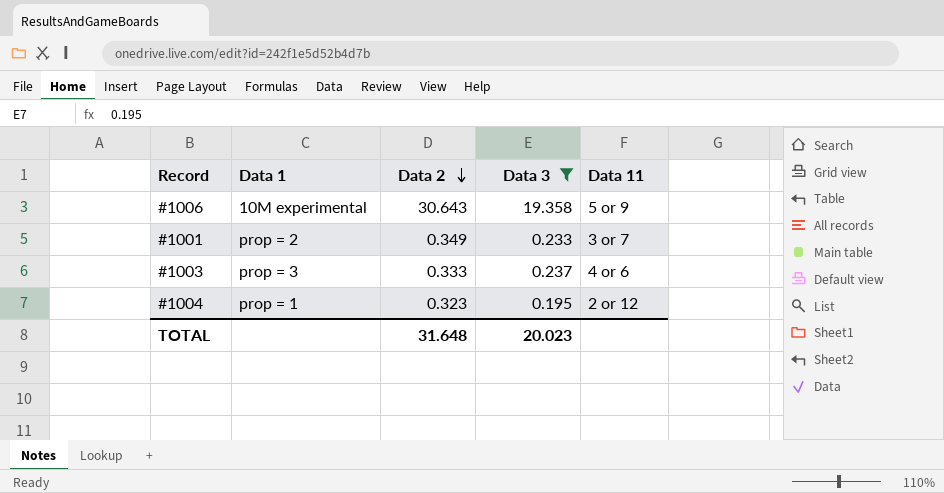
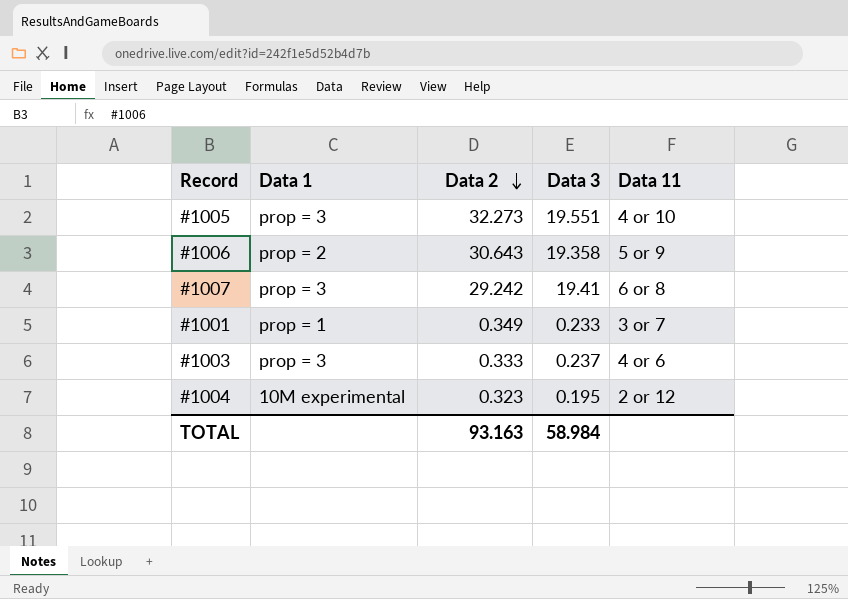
filter: Data 3 <= 19.358 -> none
#1006 | Data 1: 10M experimental -> prop = 2
#1001 | Data 1: prop = 2 -> prop = 1
#1004 | Data 1: prop = 1 -> 10M experimental
TOTAL | Data 2: 31.648 -> 93.163
TOTAL | Data 3: 20.023 -> 58.984

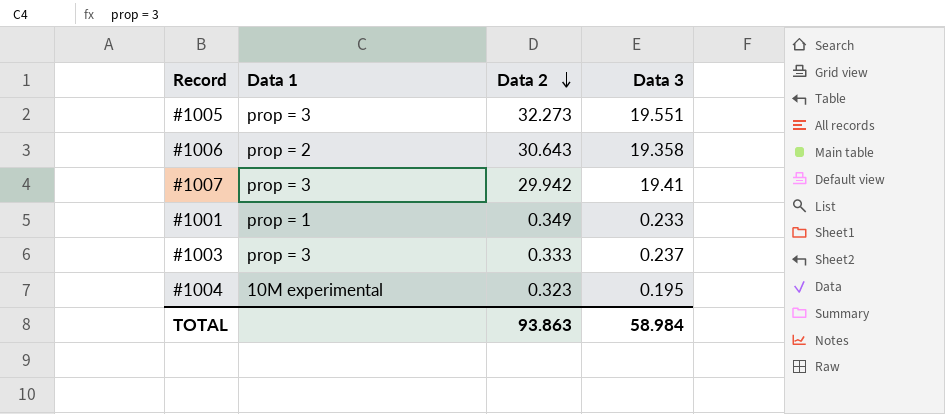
column Data 11 | position: 5 -> none
#1007 | Data 2: 29.242 -> 29.942
TOTAL | Data 2: 93.163 -> 93.863

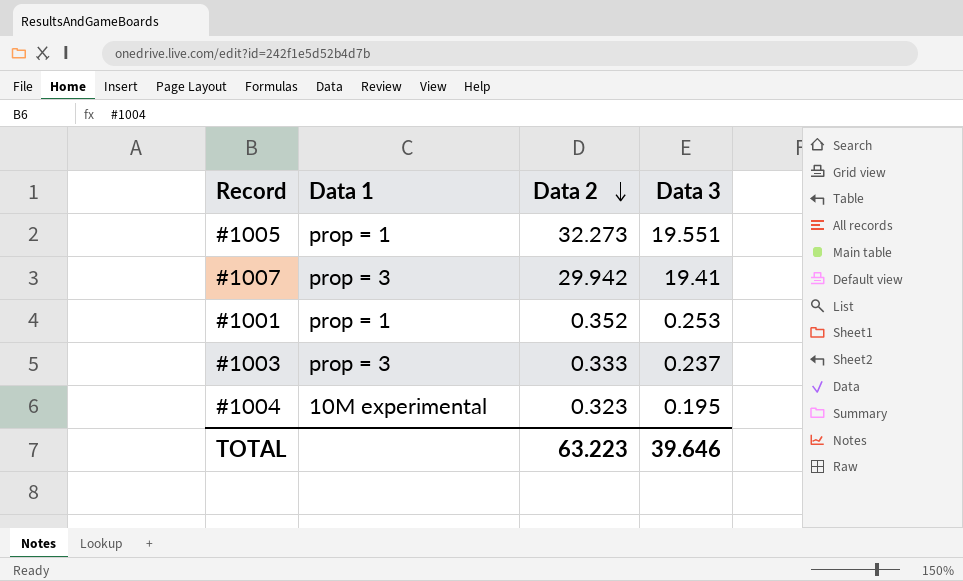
row #1006: prop = 2 | 30.643 | 19.358 -> none
#1005 | Data 1: prop = 3 -> prop = 1
#1001 | Data 2: 0.349 -> 0.352
#1001 | Data 3: 0.233 -> 0.253
TOTAL | Data 2: 93.863 -> 63.223
TOTAL | Data 3: 58.984 -> 39.646

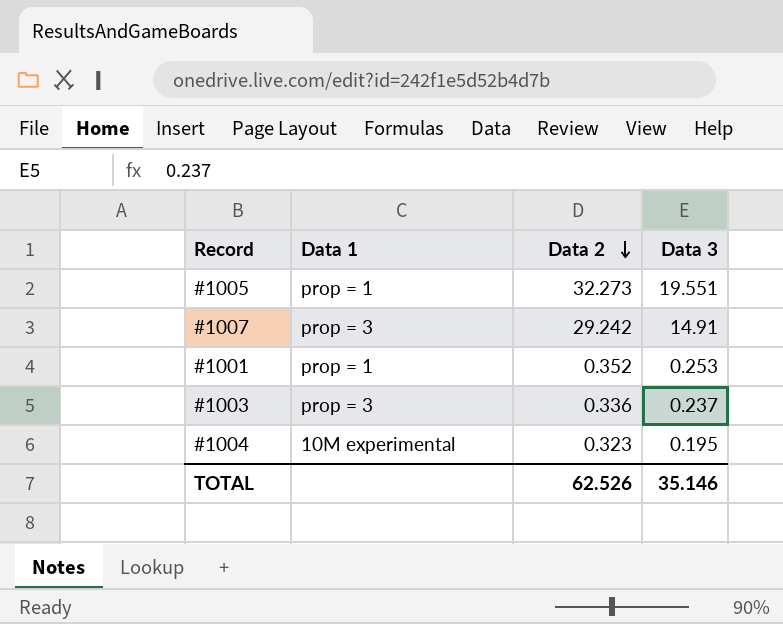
#1007 | Data 2: 29.942 -> 29.242
#1007 | Data 3: 19.41 -> 14.91
#1003 | Data 2: 0.333 -> 0.336
TOTAL | Data 2: 63.223 -> 62.526
TOTAL | Data 3: 39.646 -> 35.146

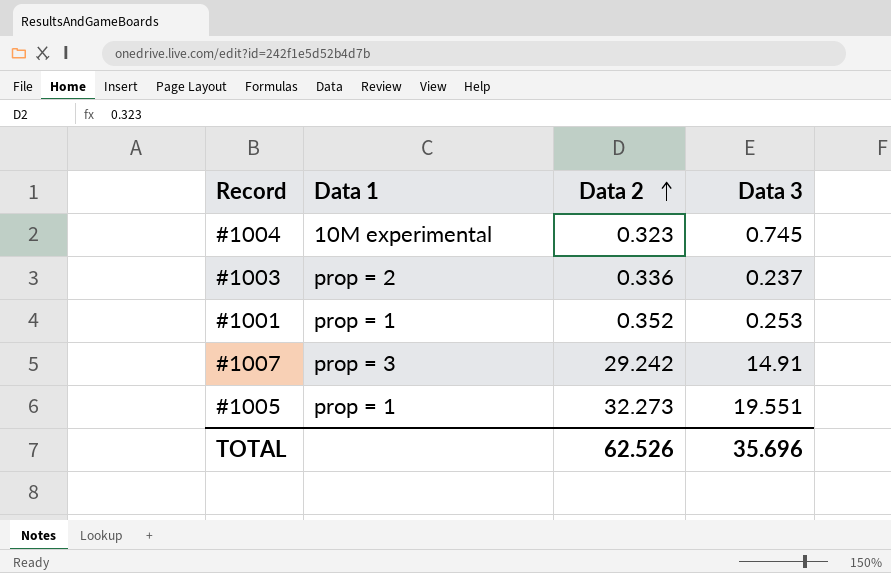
row order: Data 2 descending -> Data 2 ascending
#1004 | Data 3: 0.195 -> 0.745
#1003 | Data 1: prop = 3 -> prop = 2
TOTAL | Data 3: 35.146 -> 35.696

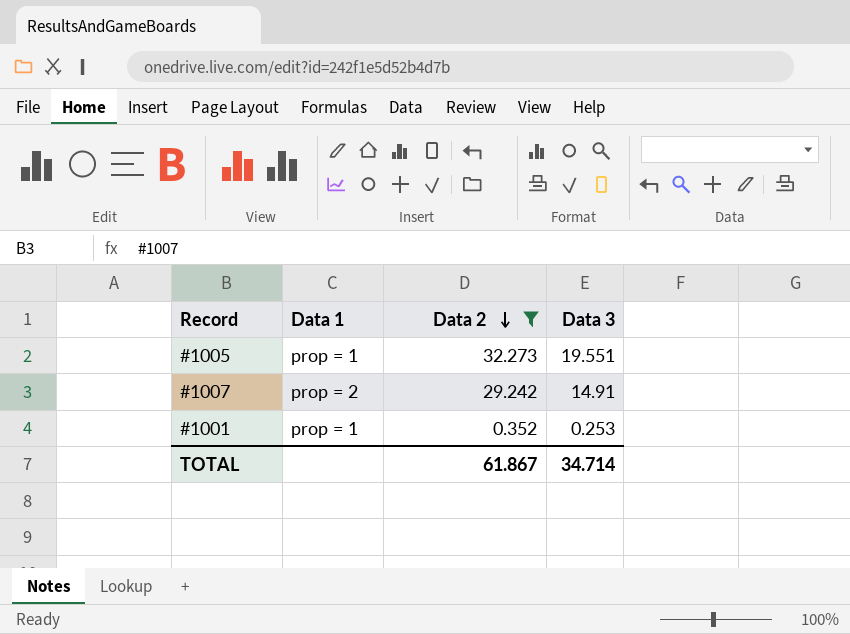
filter: none -> Data 2 >= 0.352
row order: Data 2 ascending -> Data 2 descending
#1007 | Data 1: prop = 3 -> prop = 2
TOTAL | Data 2: 62.526 -> 61.867
TOTAL | Data 3: 35.696 -> 34.714

